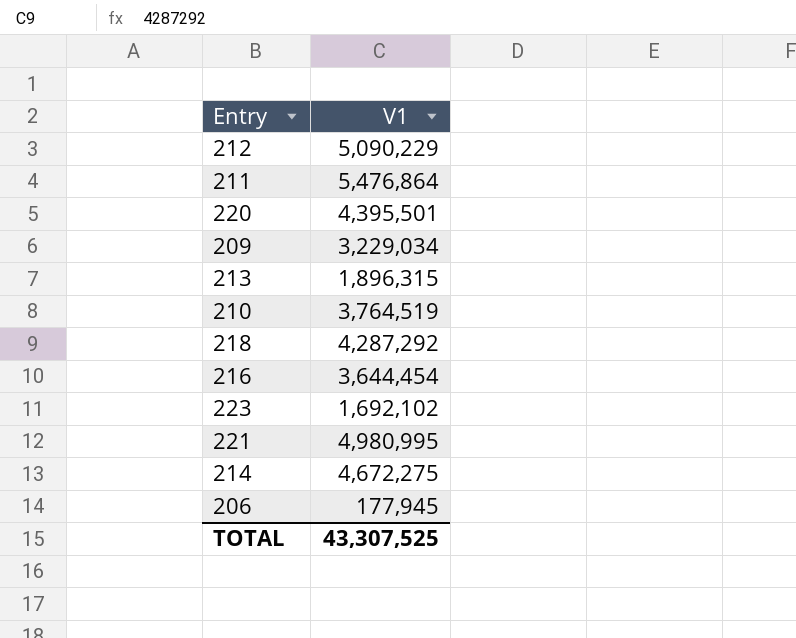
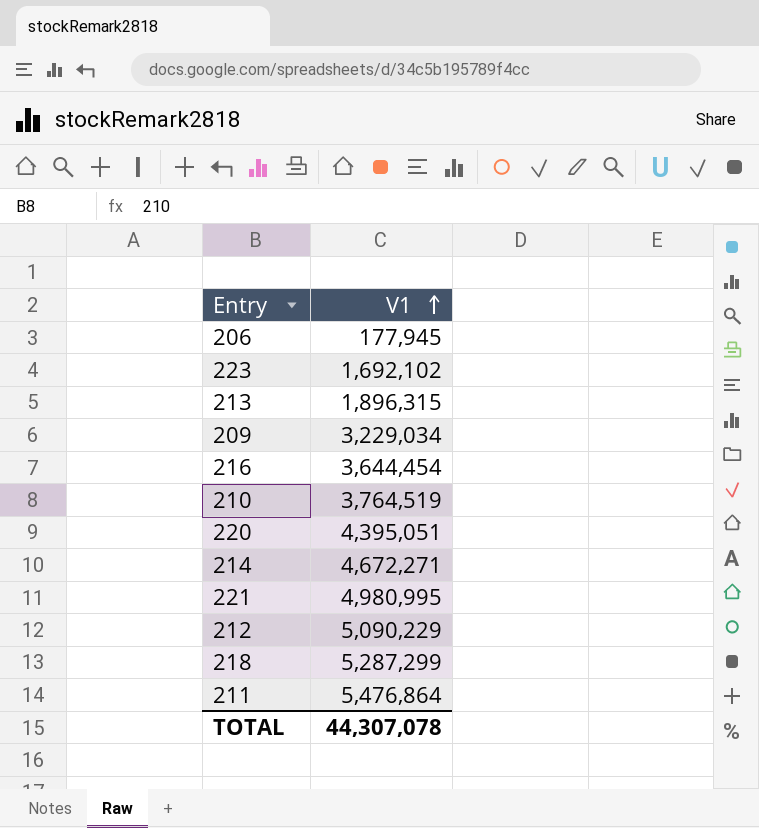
row order: none -> V1 ascending
220 | V1: 4,395,501 -> 4,395,051
214 | V1: 4,672,275 -> 4,672,271
218 | V1: 4,287,292 -> 5,287,299
TOTAL | V1: 43,307,525 -> 44,307,078

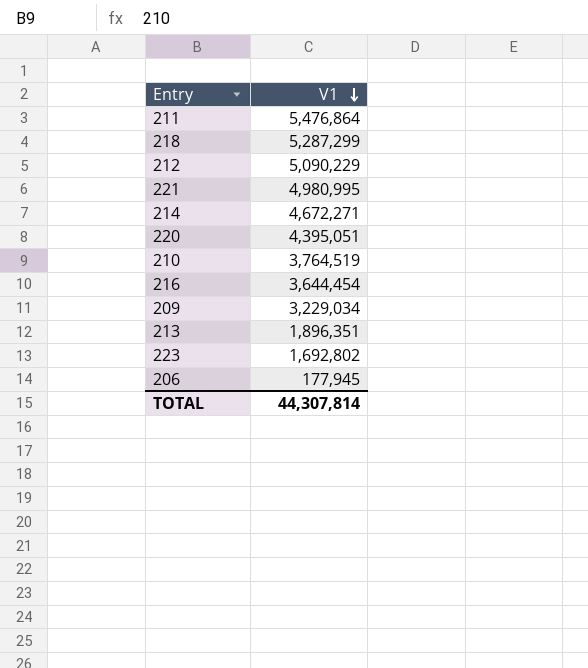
row order: V1 ascending -> V1 descending
213 | V1: 1,896,315 -> 1,896,351
223 | V1: 1,692,102 -> 1,692,802
TOTAL | V1: 44,307,078 -> 44,307,814

